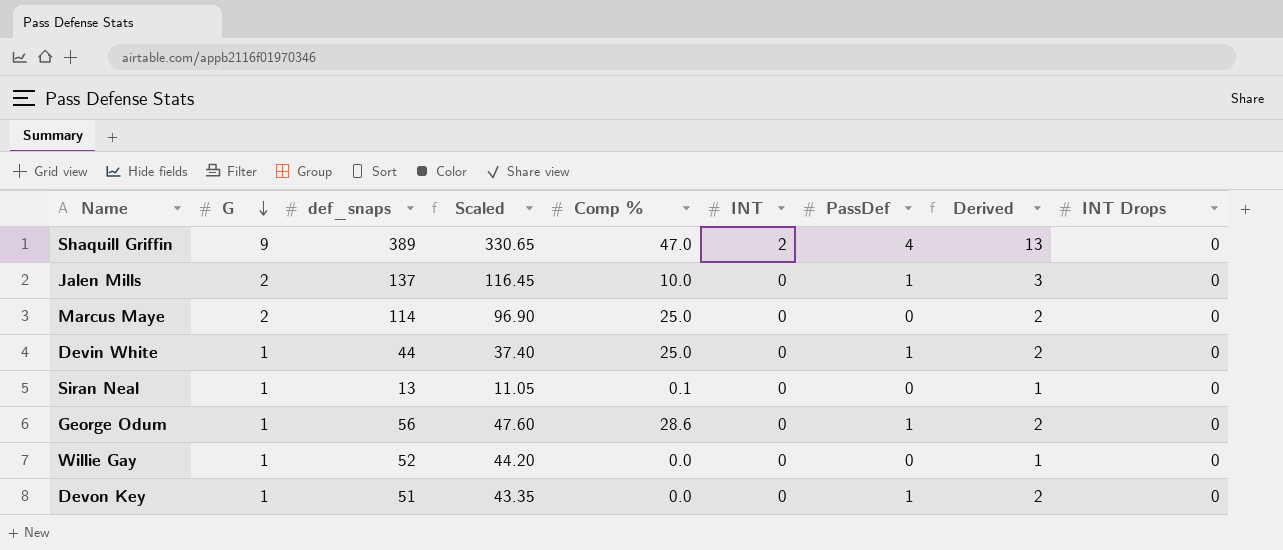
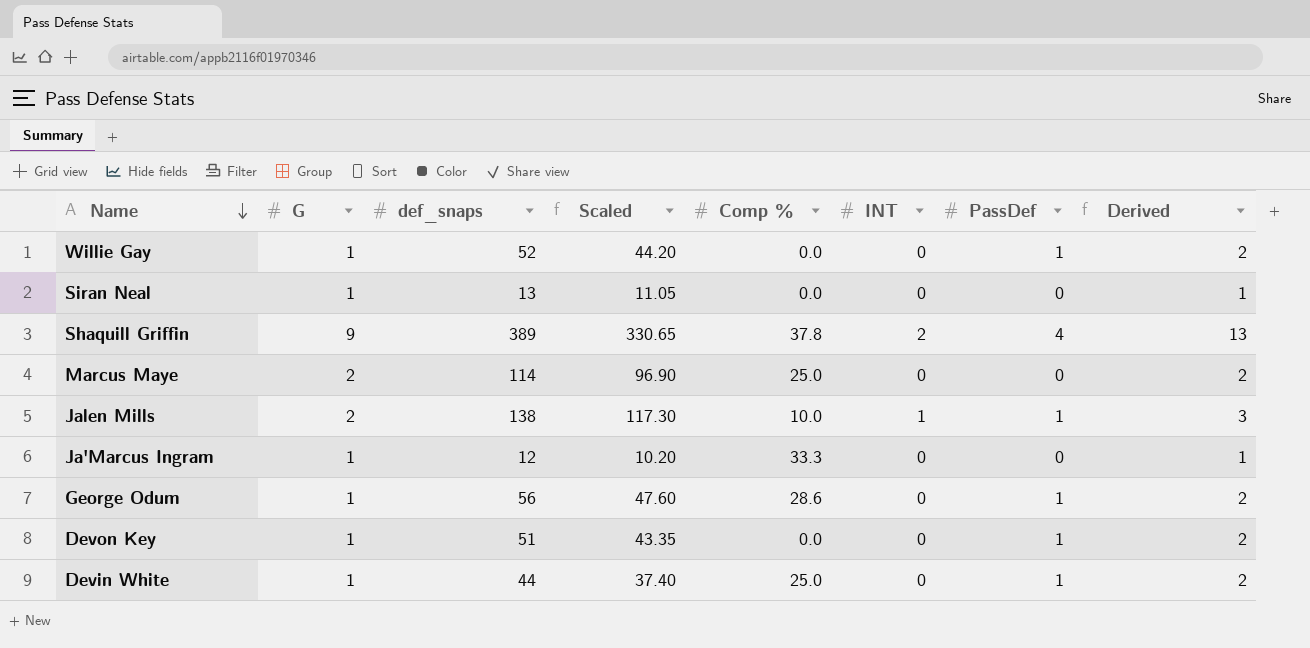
row order: G descending -> Name descending
column INT Drops | position: 9 -> none
Willie Gay | PassDef: 0 -> 1
Willie Gay | Derived: 1 -> 2
Siran Neal | Comp %: 0.1 -> 0.0
Shaquill Griffin | Comp %: 47.0 -> 37.8
Jalen Mills | def_snaps: 137 -> 138
Jalen Mills | Scaled: 116.45 -> 117.30
Jalen Mills | INT: 0 -> 1
row Ja'Marcus Ingram: none -> 1 | 12 | 10.20 | 33.3 | 0 | 0 | 1

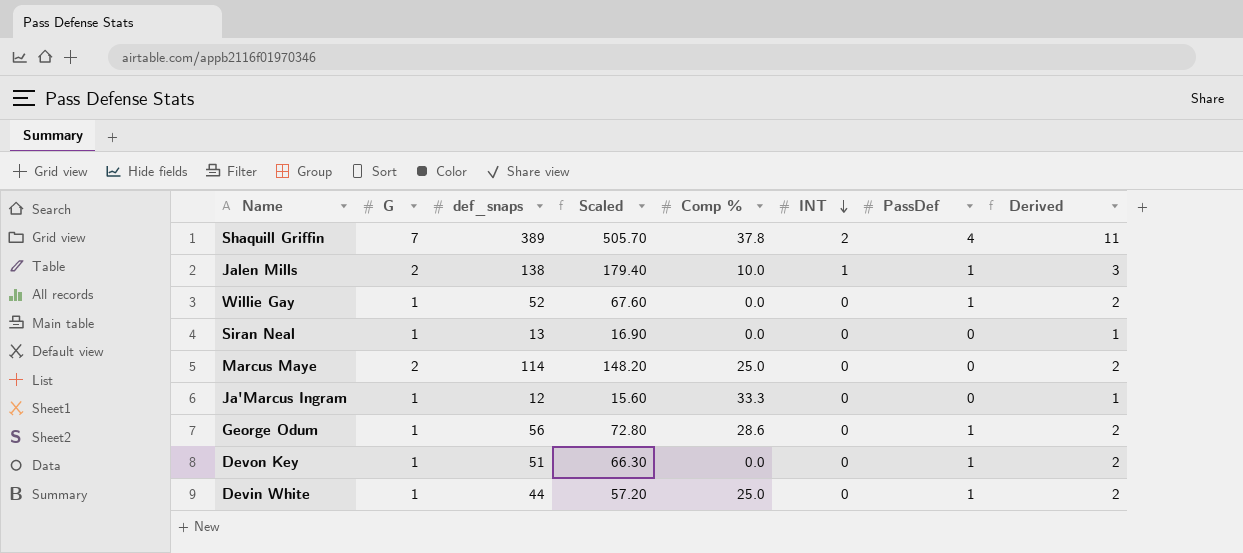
row order: Name descending -> INT descending
column Scaled | formula: [def_snaps] * 0.85 -> [def_snaps] * 1.3
Shaquill Griffin | G: 9 -> 7
Shaquill Griffin | Derived: 13 -> 11

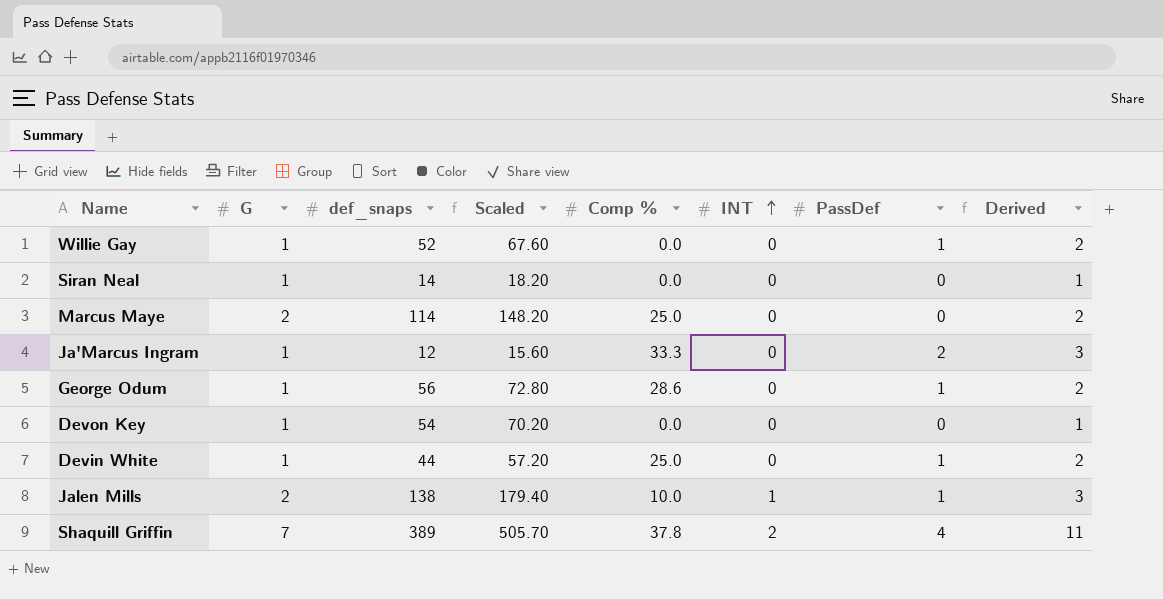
row order: INT descending -> INT ascending
Siran Neal | def_snaps: 13 -> 14
Siran Neal | Scaled: 16.90 -> 18.20
Ja'Marcus Ingram | PassDef: 0 -> 2
Ja'Marcus Ingram | Derived: 1 -> 3
Devon Key | def_snaps: 51 -> 54
Devon Key | Scaled: 66.30 -> 70.20
Devon Key | PassDef: 1 -> 0
Devon Key | Derived: 2 -> 1

